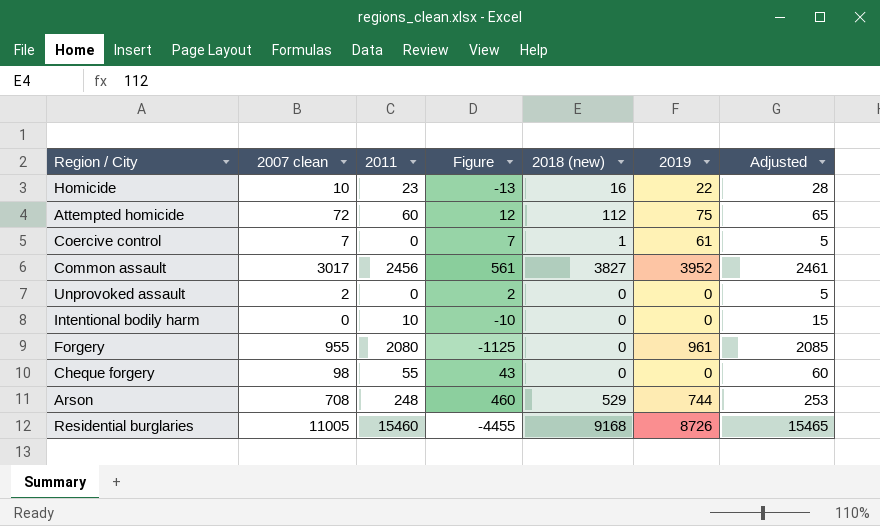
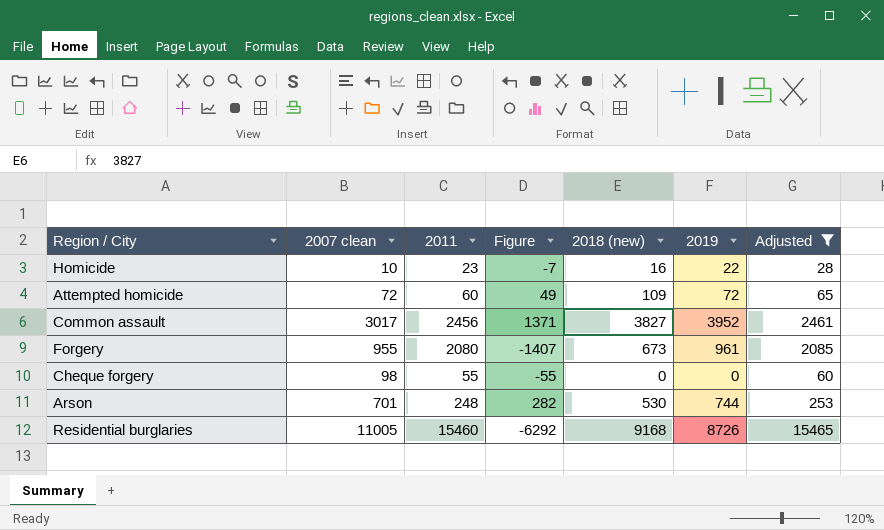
filter: none -> Adjusted >= 28
column Figure | formula: [2007 clean] - [2011] -> [2018 (new)] - [2011]
Attempted homicide | 2018 (new): 112 -> 109
Attempted homicide | 2019: 75 -> 72
Forgery | 2018 (new): 0 -> 673
Arson | 2007 clean: 708 -> 701
Arson | 2018 (new): 529 -> 530

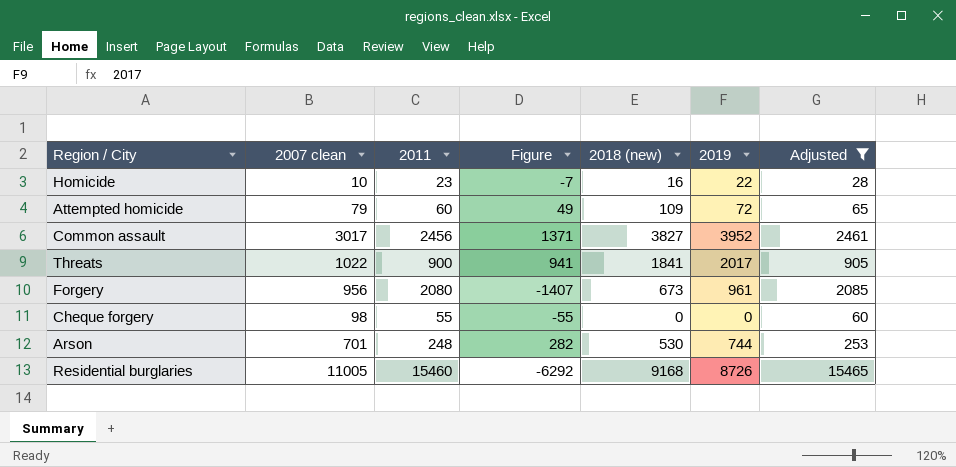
Attempted homicide | 2007 clean: 72 -> 79
row Threats: none -> 1022 | 900 | 941 | 1841 | 2017 | 905
Forgery | 2007 clean: 955 -> 956

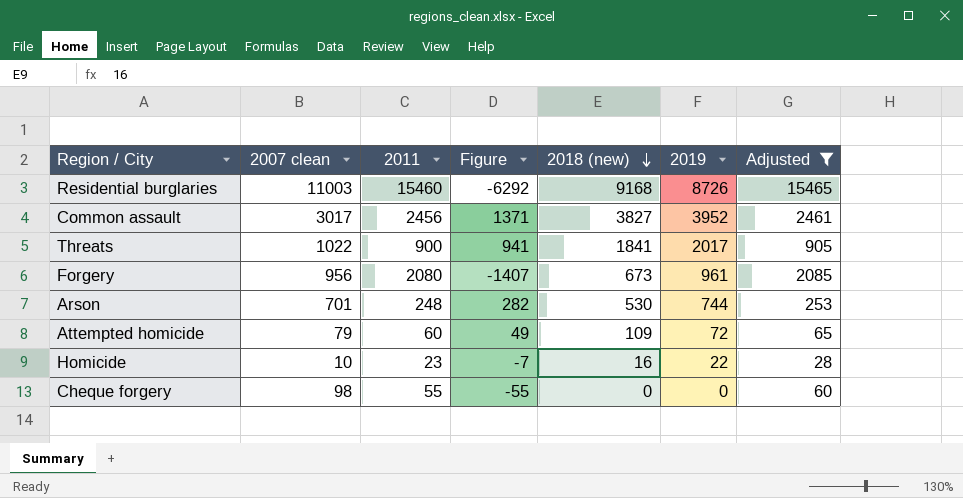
row order: none -> 2018 (new) descending
Residential burglaries | 2007 clean: 11005 -> 11003

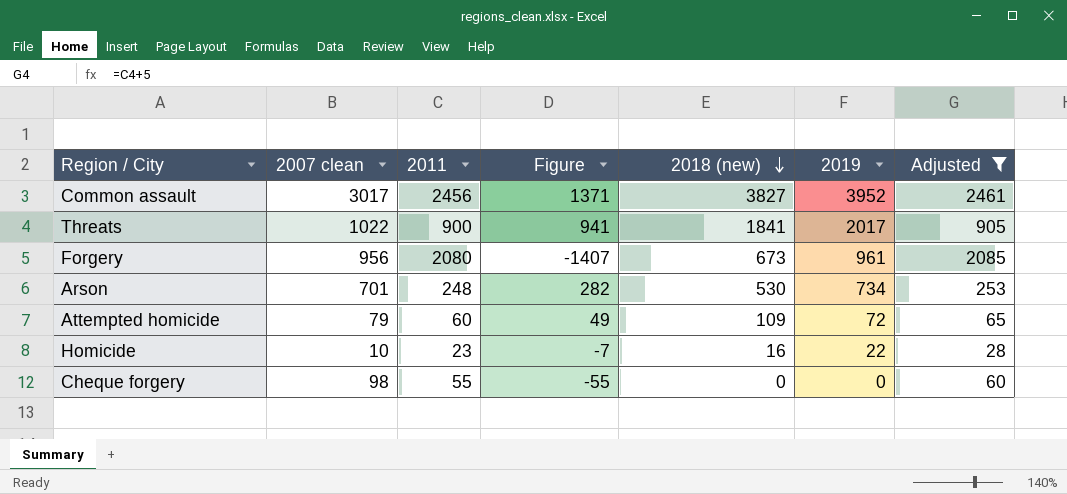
row Residential burglaries: 11003 | 15460 | -6292 | 9168 | 8726 | 15465 -> none
Arson | 2019: 744 -> 734

